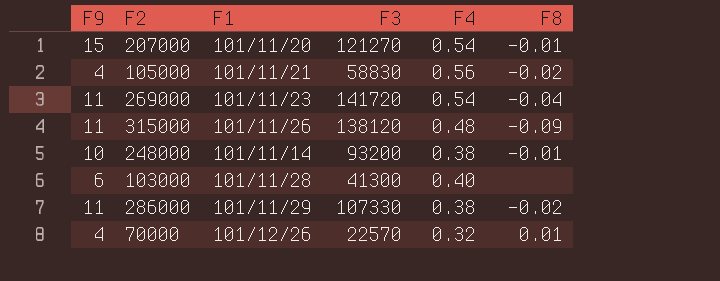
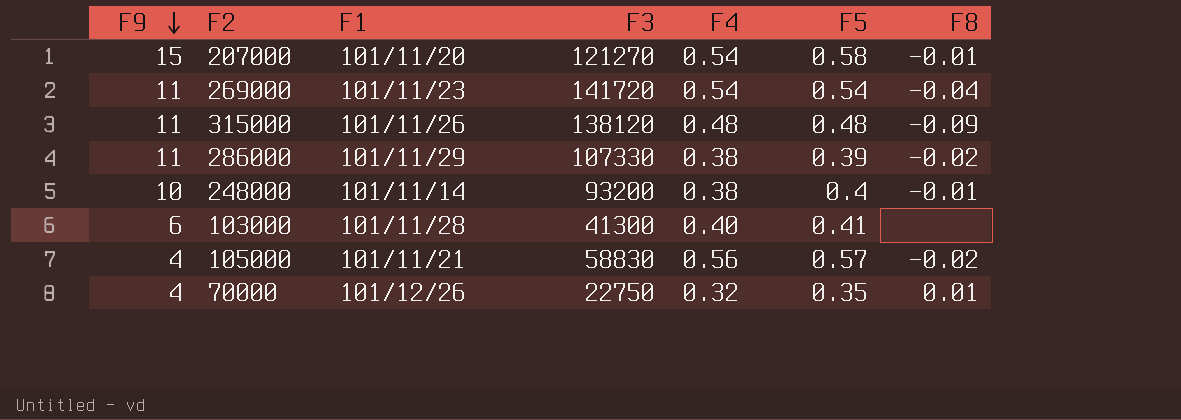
row order: none -> F9 descending
column F5 | position: none -> 6
70000 | F3: 22570 -> 22750

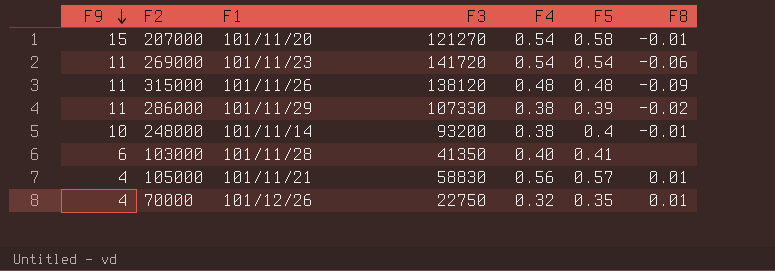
269000 | F8: -0.04 -> -0.06
103000 | F3: 41300 -> 41350
105000 | F8: -0.02 -> 0.01

